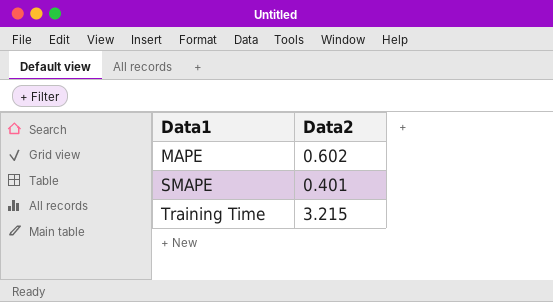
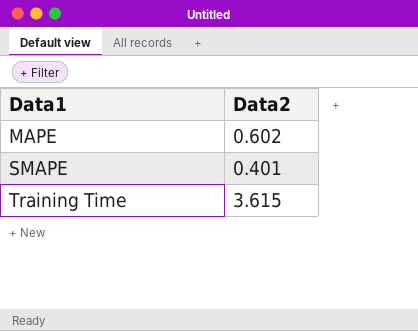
Training Time | Data2: 3.215 -> 3.615

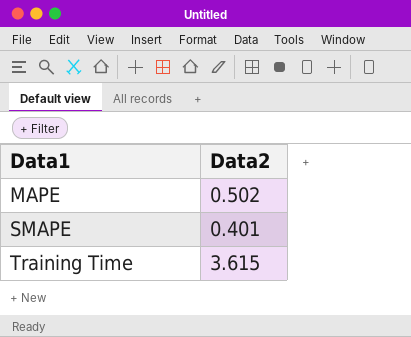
MAPE | Data2: 0.602 -> 0.502

